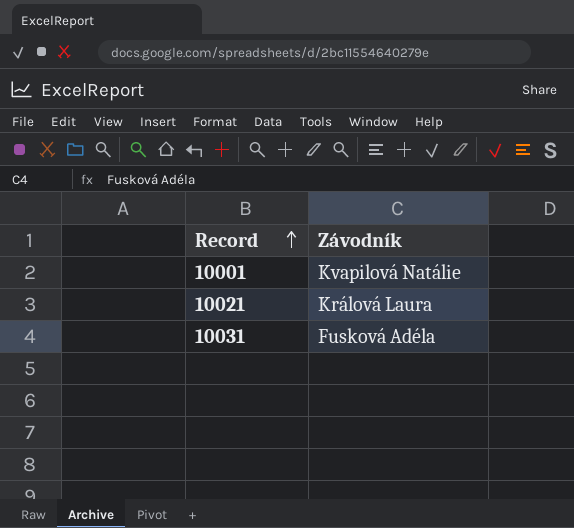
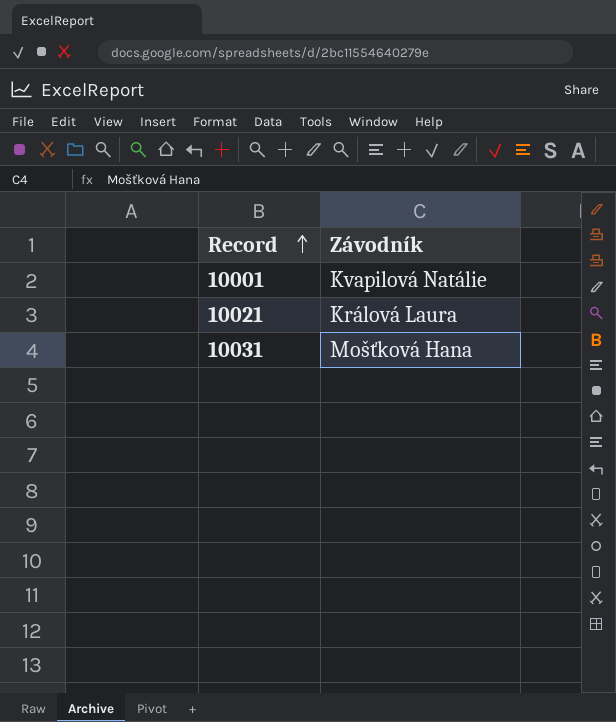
10031 | Závodník: Fusková Adéla -> Mošťková Hana

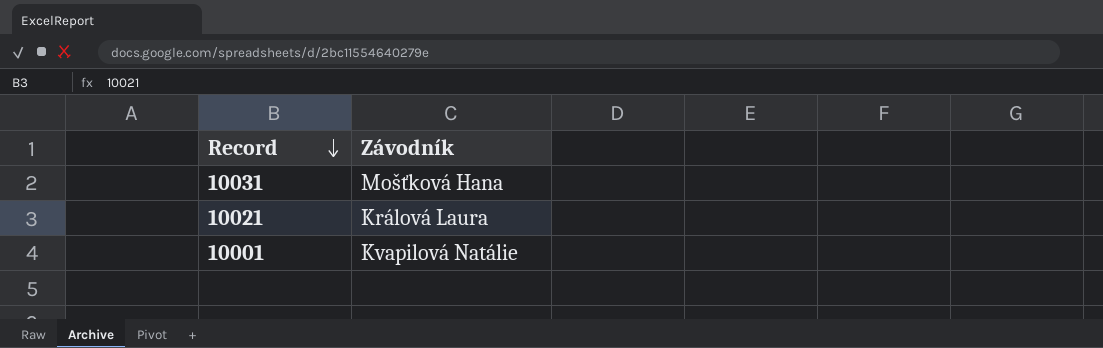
row order: Record ascending -> Record descending

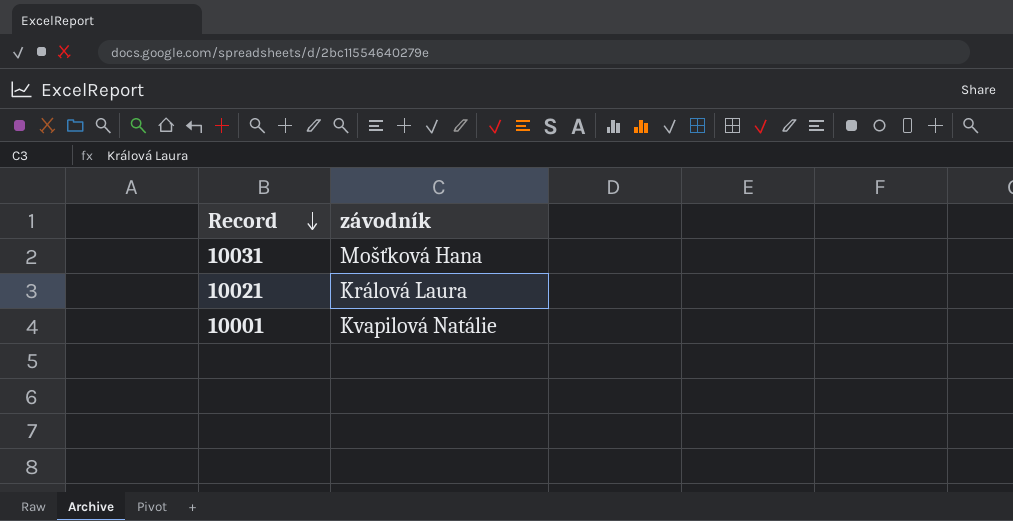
column name: Závodník -> závodník

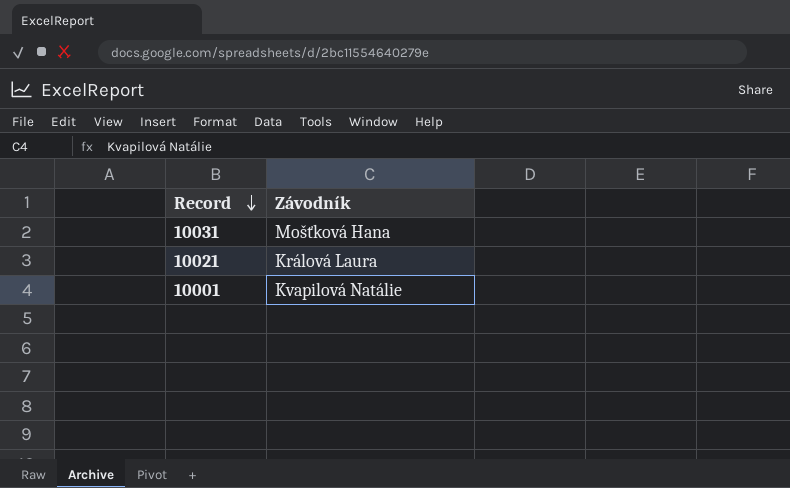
column name: závodník -> Závodník

